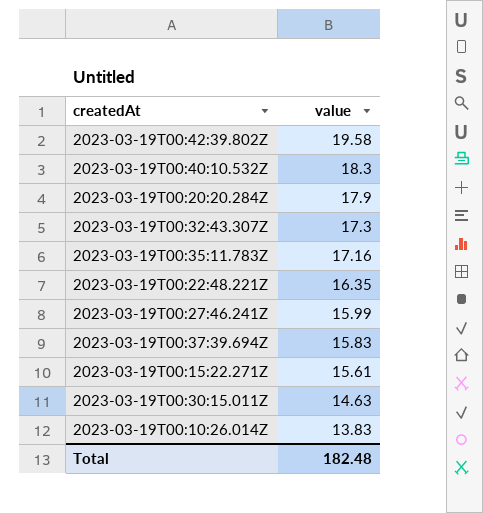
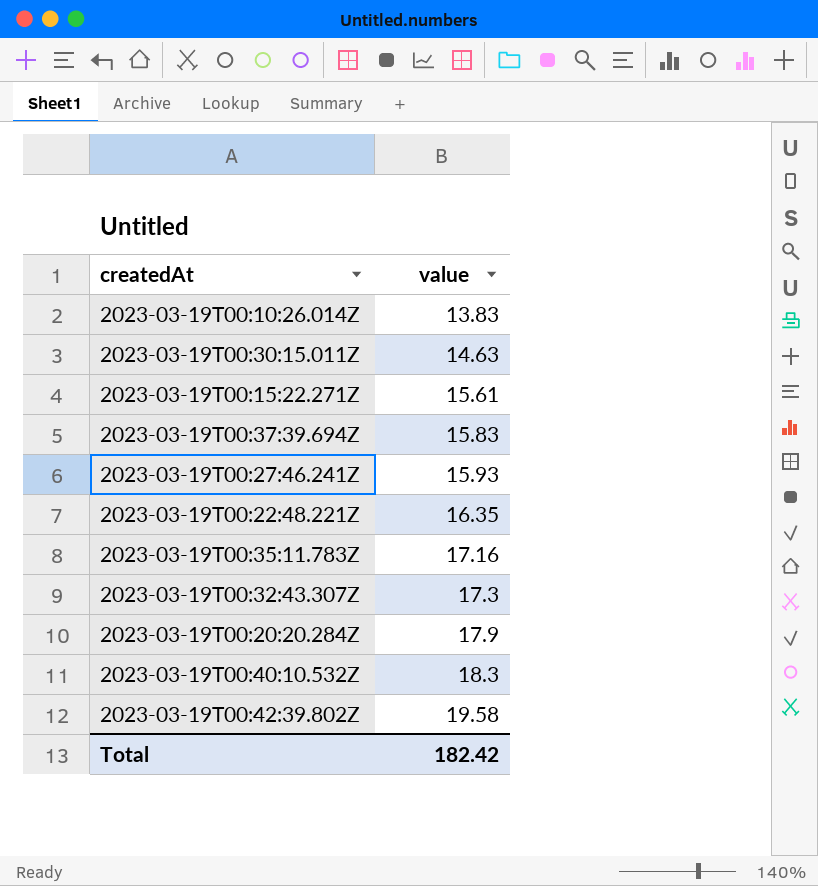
row order: value descending -> value ascending
2023-03-19T00:27:46.241Z | value: 15.99 -> 15.93
Total | value: 182.48 -> 182.42

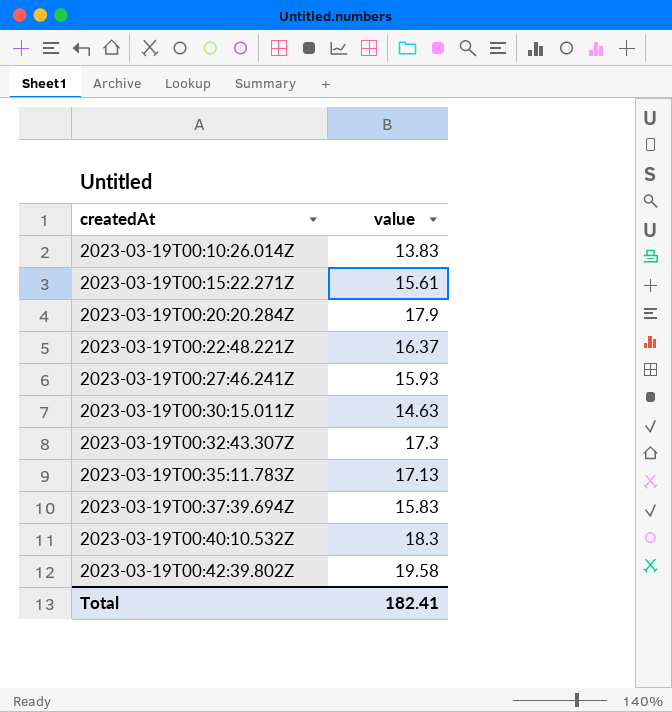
row order: value ascending -> createdAt ascending
2023-03-19T00:22:48.221Z | value: 16.35 -> 16.37
2023-03-19T00:35:11.783Z | value: 17.16 -> 17.13
Total | value: 182.42 -> 182.41

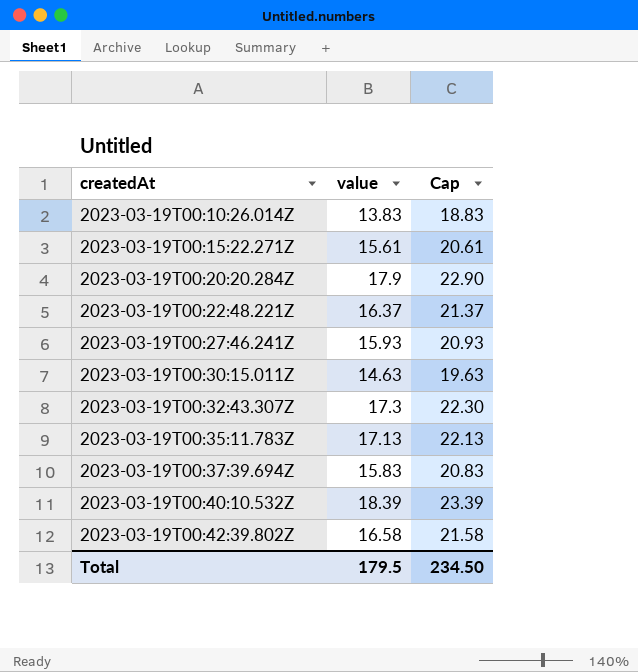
column Cap | formula: none -> [value] + 5
2023-03-19T00:40:10.532Z | value: 18.3 -> 18.39
2023-03-19T00:42:39.802Z | value: 19.58 -> 16.58
Total | value: 182.41 -> 179.5

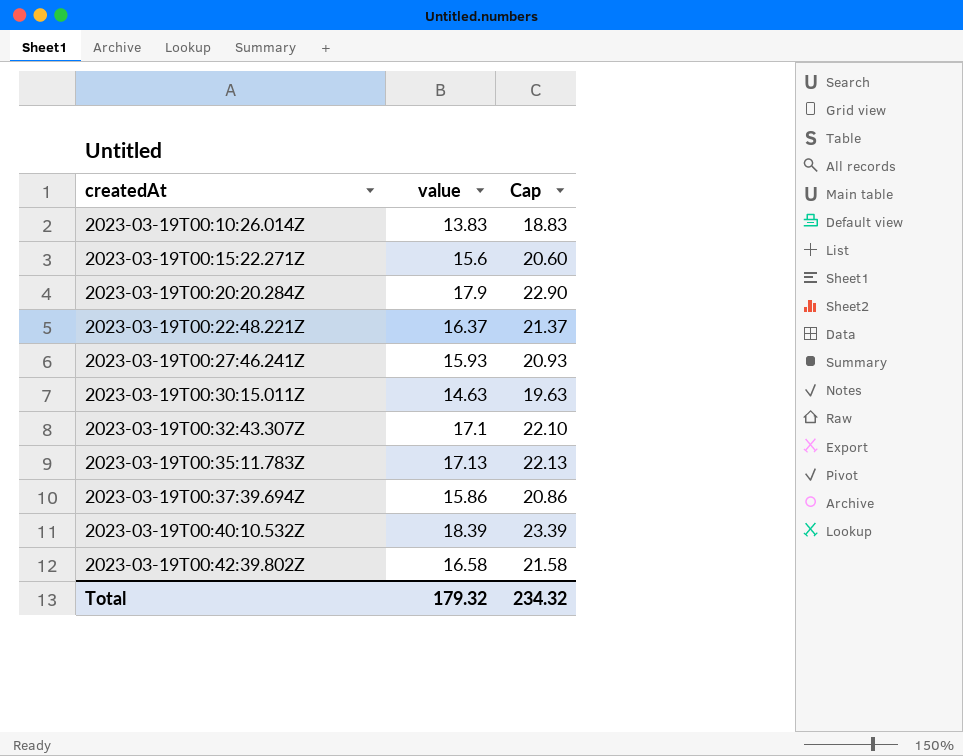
2023-03-19T00:15:22.271Z | value: 15.61 -> 15.6
2023-03-19T00:15:22.271Z | Cap: 20.61 -> 20.60
2023-03-19T00:32:43.307Z | value: 17.3 -> 17.1
2023-03-19T00:32:43.307Z | Cap: 22.30 -> 22.10
2023-03-19T00:37:39.694Z | value: 15.83 -> 15.86
2023-03-19T00:37:39.694Z | Cap: 20.83 -> 20.86
Total | value: 179.5 -> 179.32
Total | Cap: 234.50 -> 234.32

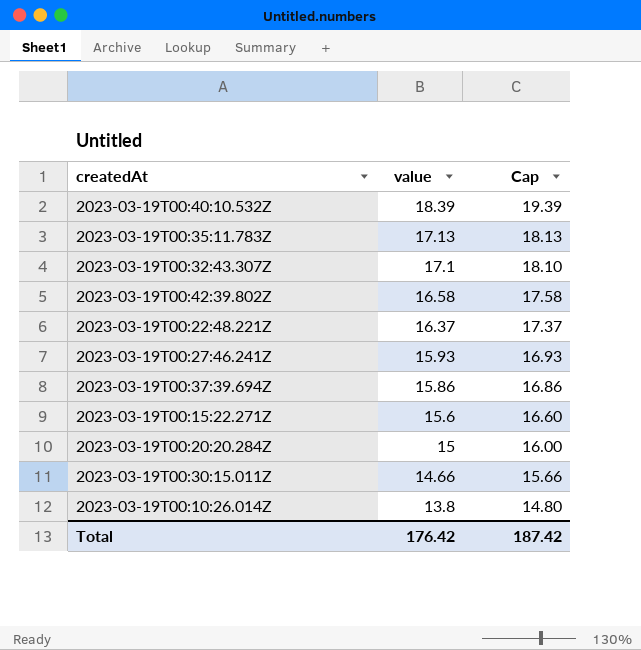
row order: createdAt ascending -> value descending
column Cap | formula: [value] + 5 -> [value] + 1
2023-03-19T00:20:20.284Z | value: 17.9 -> 15
2023-03-19T00:30:15.011Z | value: 14.63 -> 14.66
2023-03-19T00:10:26.014Z | value: 13.83 -> 13.8
Total | value: 179.32 -> 176.42
Total | Cap: 234.32 -> 187.42

